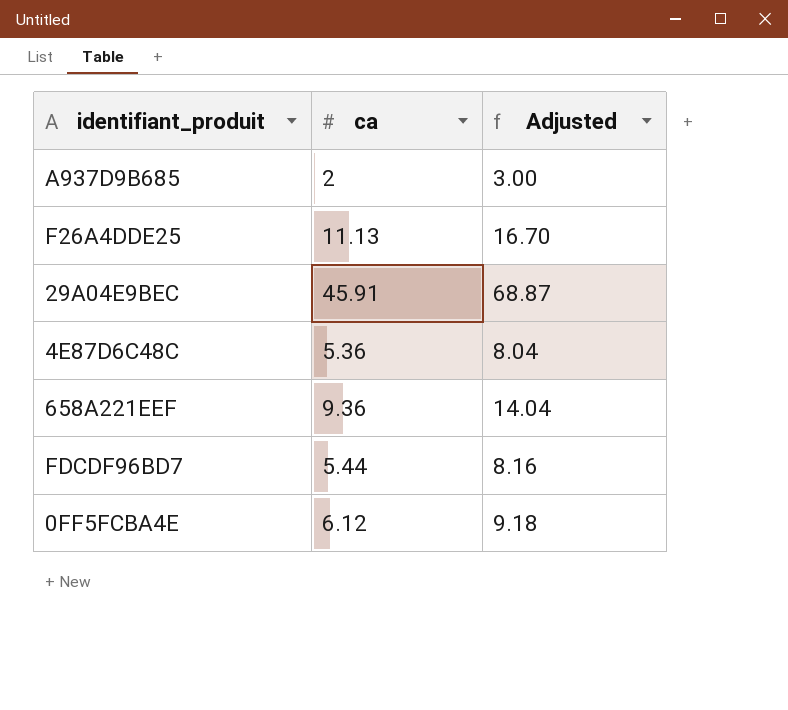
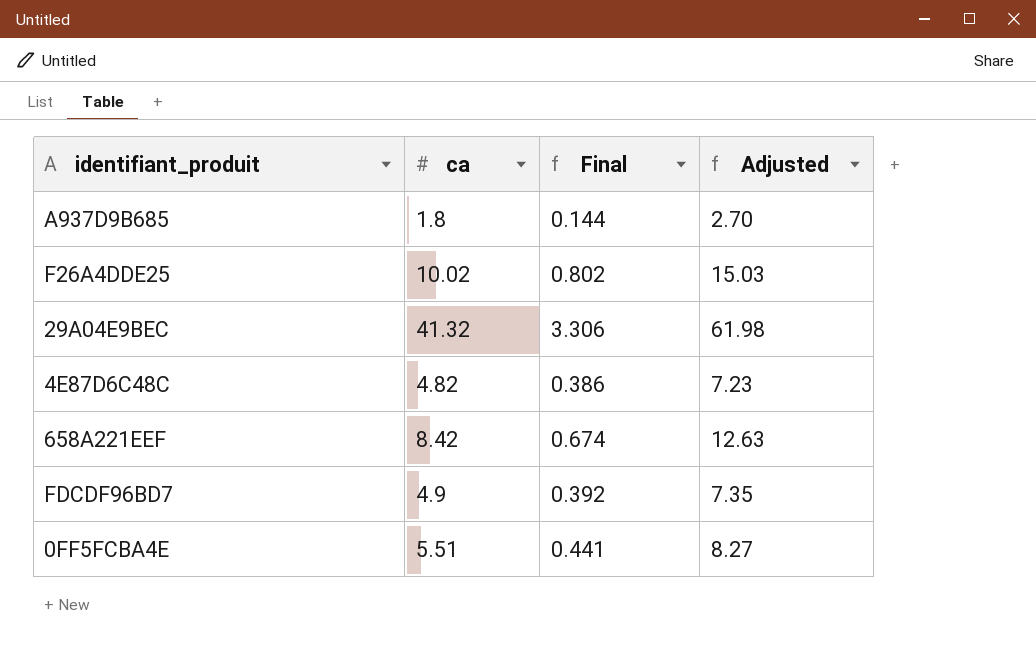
column Final | formula: none -> [ca] * 0.08
A937D9B685 | ca: 2 -> 1.8
A937D9B685 | Adjusted: 3.00 -> 2.70
F26A4DDE25 | ca: 11.13 -> 10.02
F26A4DDE25 | Adjusted: 16.70 -> 15.03
29A04E9BEC | ca: 45.91 -> 41.32
29A04E9BEC | Adjusted: 68.87 -> 61.98
4E87D6C48C | ca: 5.36 -> 4.82
4E87D6C48C | Adjusted: 8.04 -> 7.23
658A221EEF | ca: 9.36 -> 8.42
658A221EEF | Adjusted: 14.04 -> 12.63
FDCDF96BD7 | ca: 5.44 -> 4.9
FDCDF96BD7 | Adjusted: 8.16 -> 7.35
0FF5FCBA4E | ca: 6.12 -> 5.51
0FF5FCBA4E | Adjusted: 9.18 -> 8.27

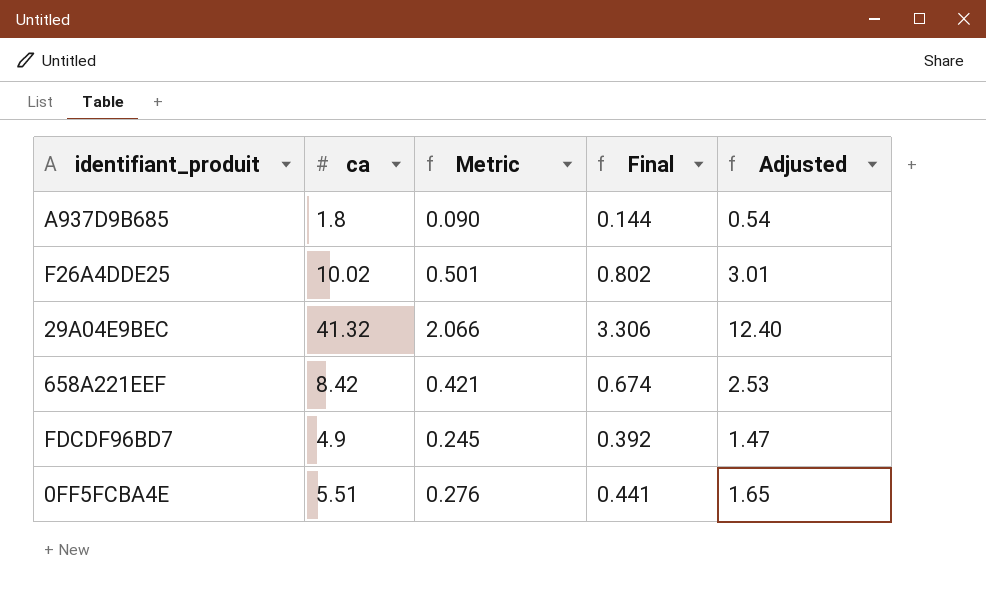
column Metric | formula: none -> [ca] * 0.05
column Adjusted | formula: [ca] * 1.5 -> [ca] * 0.3
row 4E87D6C48C: 4.82 | 0.386 | 7.23 -> none

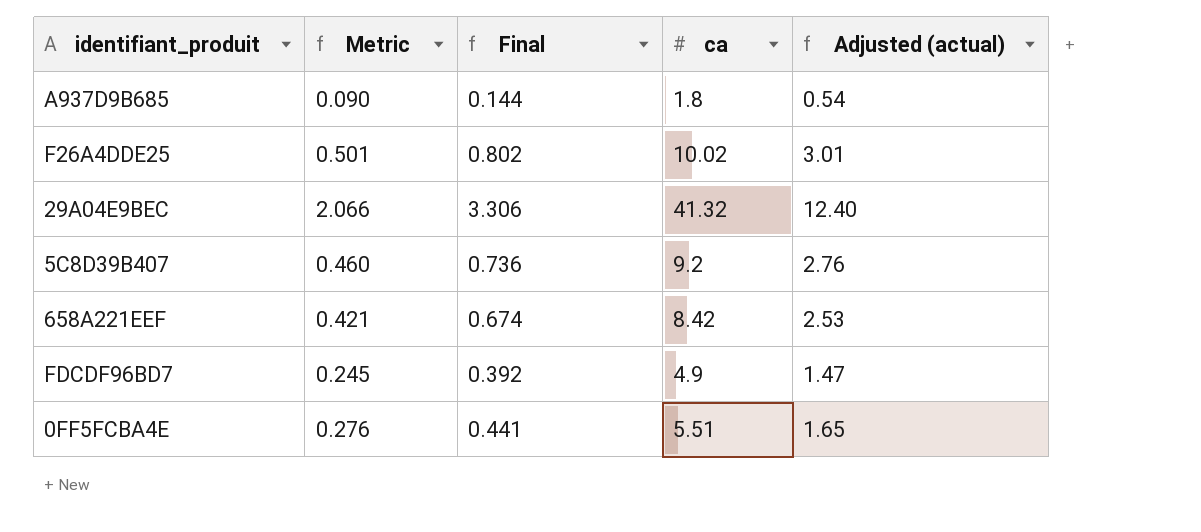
column ca | position: 2 -> 4
column name: Adjusted -> Adjusted (actual)
row 5C8D39B407: none -> 0.460 | 0.736 | 9.2 | 2.76

